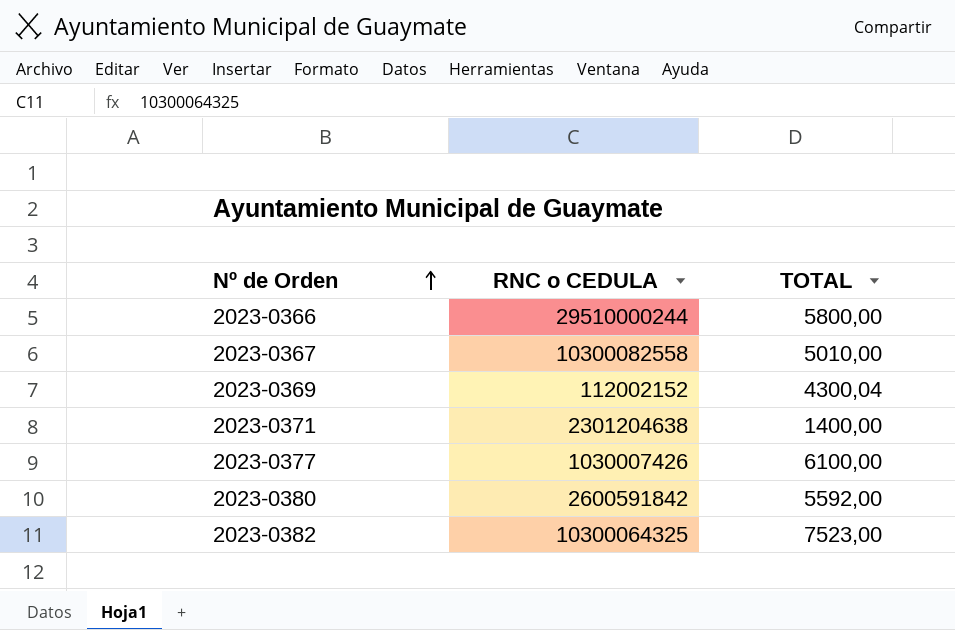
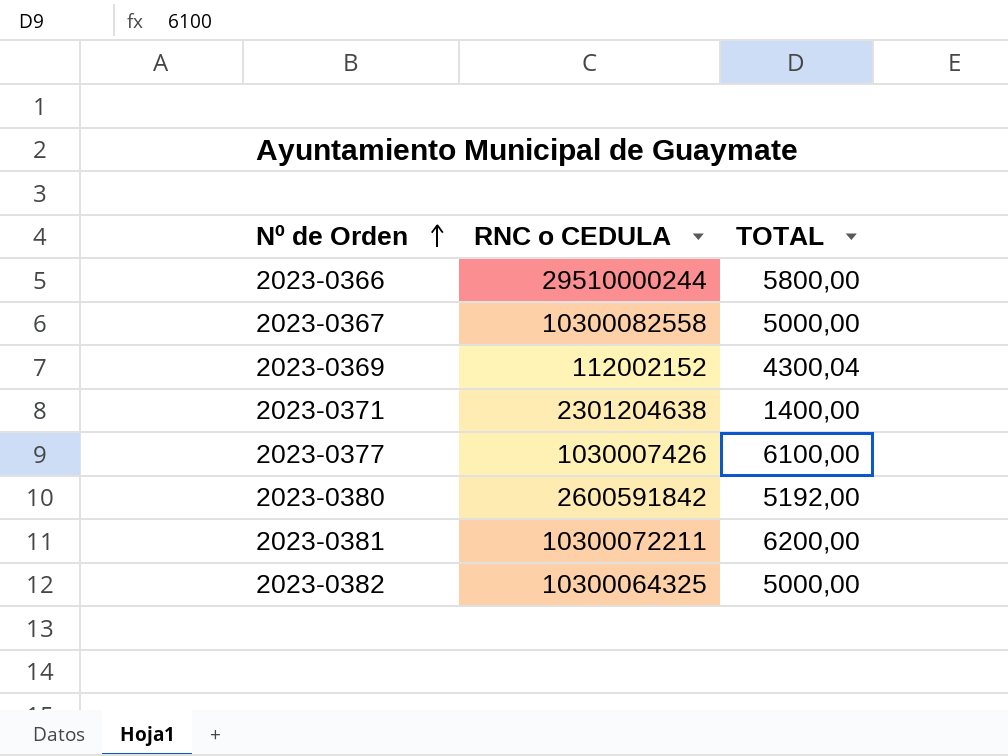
2023-0367 | TOTAL: 5010,00 -> 5000,00
2023-0380 | TOTAL: 5592,00 -> 5192,00
row 2023-0381: none -> 10300072211 | 6200,00
2023-0382 | TOTAL: 7523,00 -> 5000,00

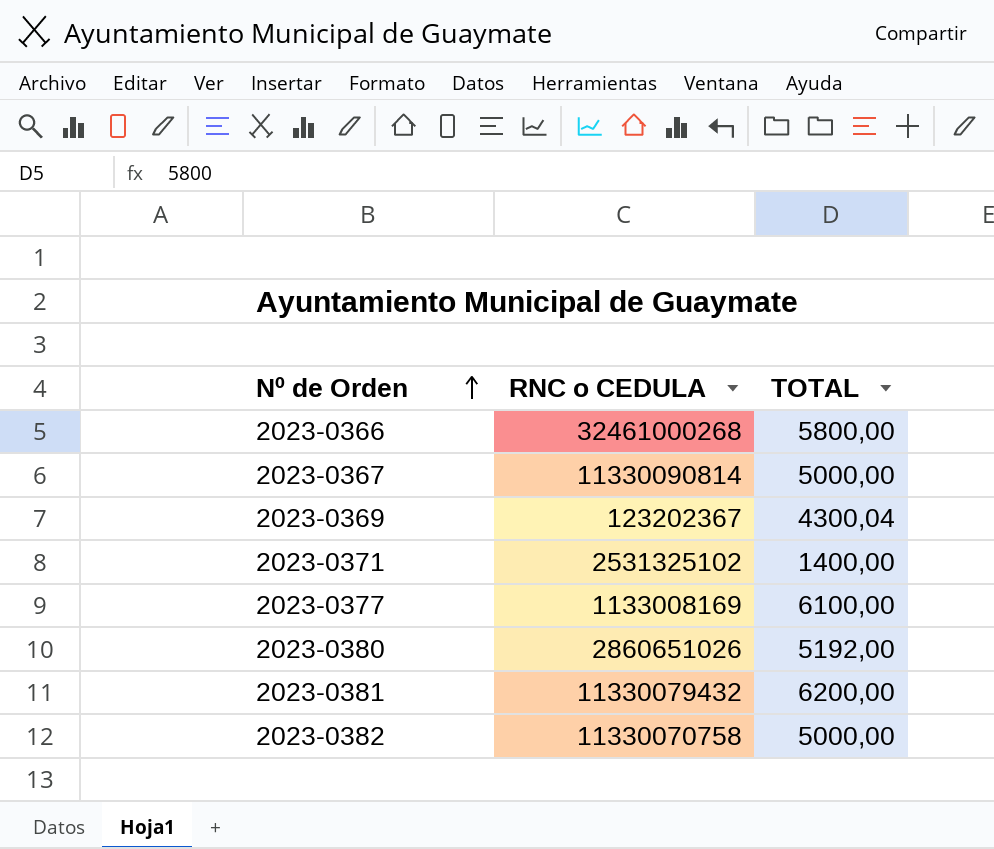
2023-0366 | RNC o CEDULA: 29510000244 -> 32461000268
2023-0367 | RNC o CEDULA: 10300082558 -> 11330090814
2023-0369 | RNC o CEDULA: 112002152 -> 123202367
2023-0371 | RNC o CEDULA: 2301204638 -> 2531325102
2023-0377 | RNC o CEDULA: 1030007426 -> 1133008169
2023-0380 | RNC o CEDULA: 2600591842 -> 2860651026
2023-0381 | RNC o CEDULA: 10300072211 -> 11330079432
2023-0382 | RNC o CEDULA: 10300064325 -> 11330070758

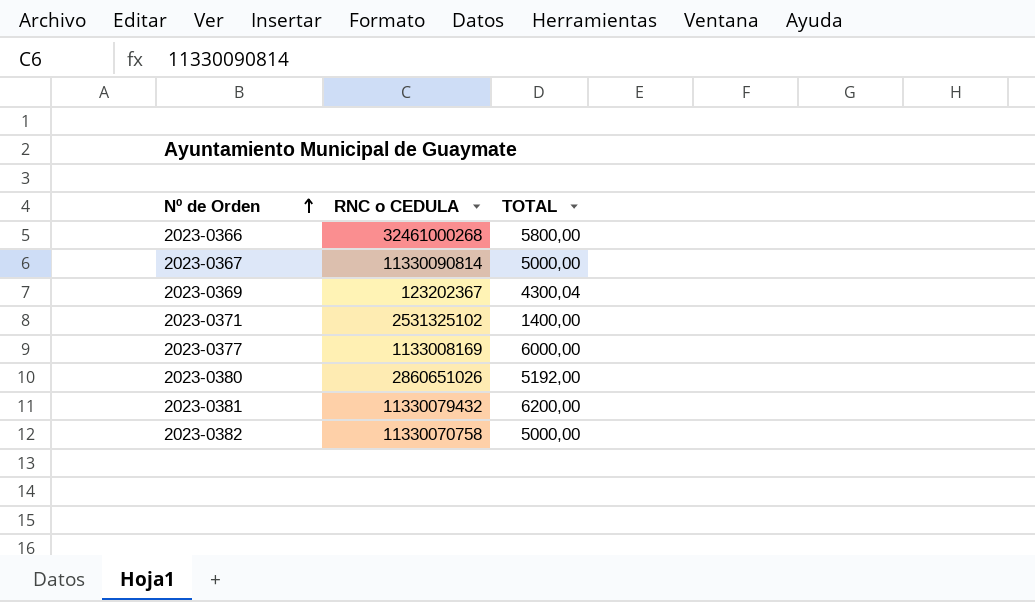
2023-0377 | TOTAL: 6100,00 -> 6000,00

